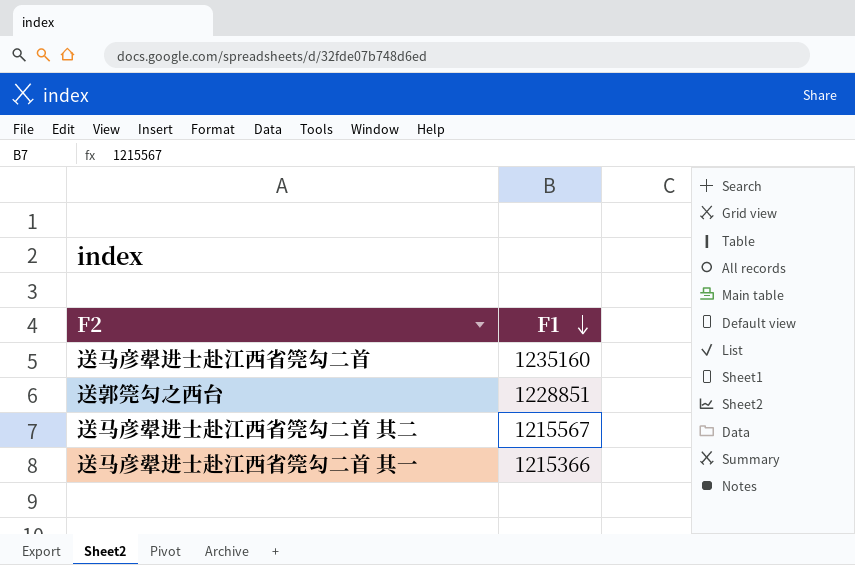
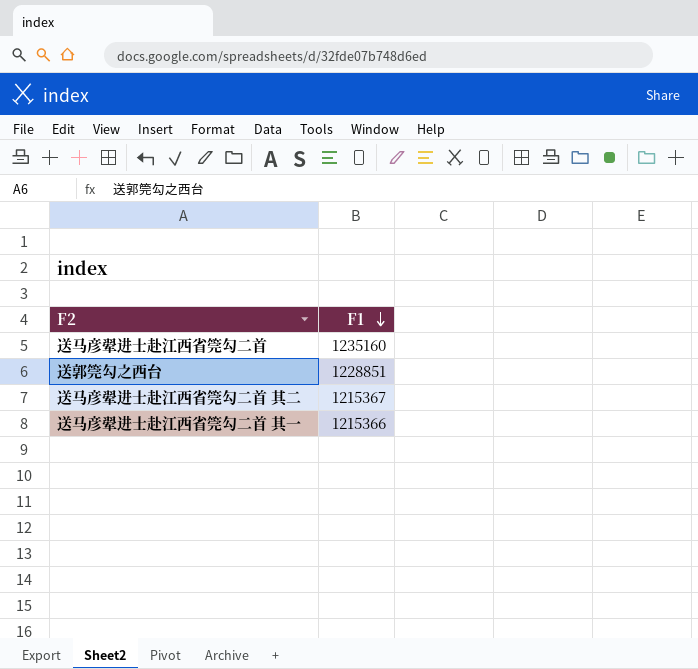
送马彦翚进士赴江西省筦勾二首 其二 | F1: 1215567 -> 1215367

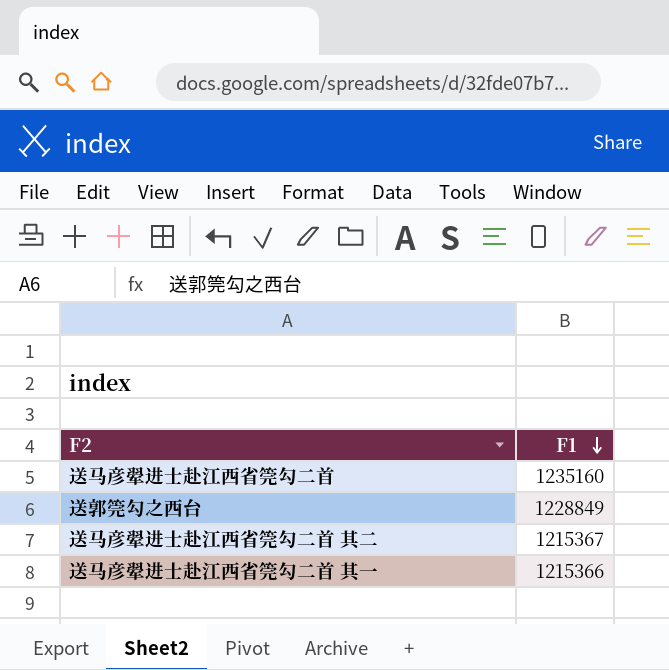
送郭筦勾之西台 | F1: 1228851 -> 1228849

